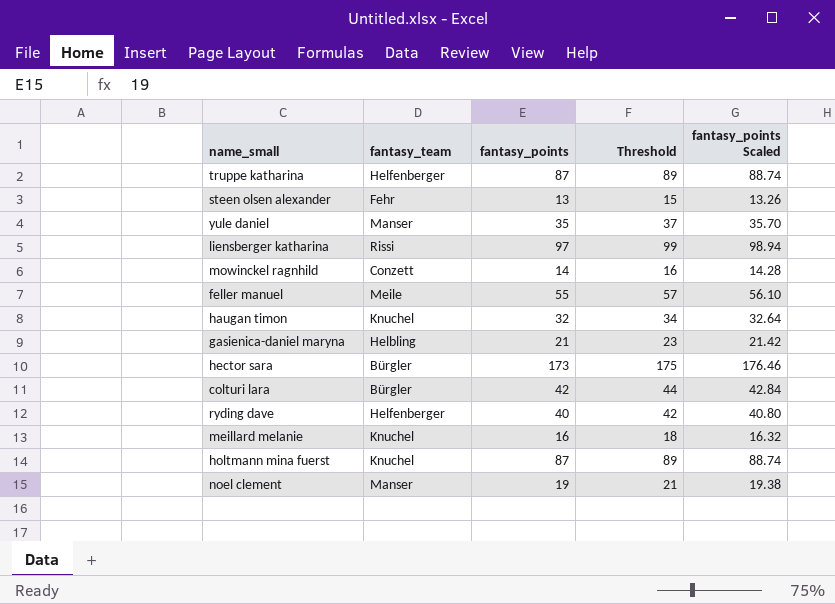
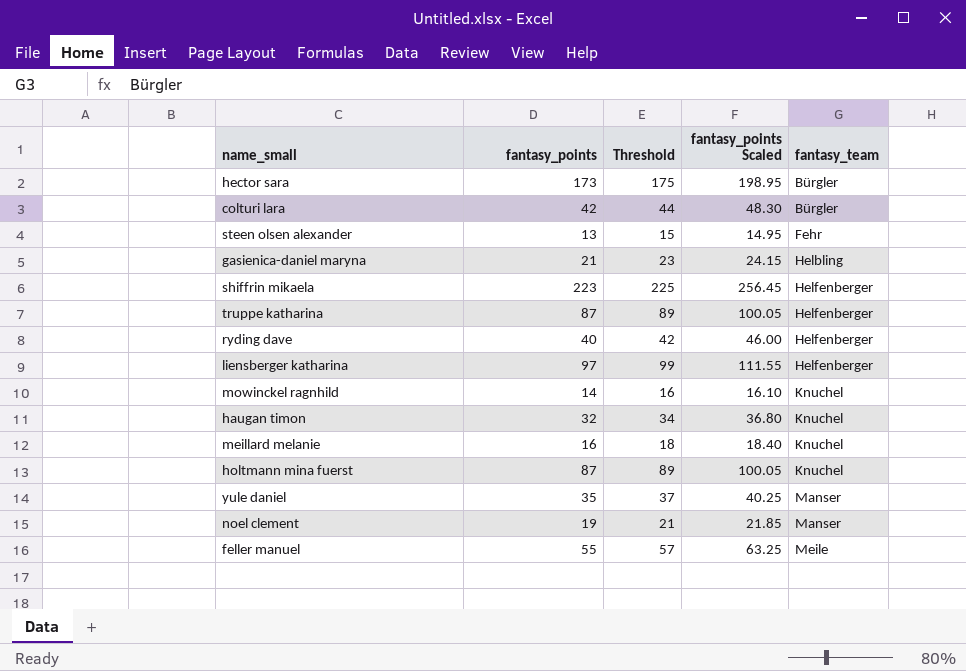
row order: none -> fantasy_team ascending
column fantasy_points Scaled | formula: [fantasy_points] * 1.02 -> [fantasy_points] * 1.15
column fantasy_team | position: 2 -> 5
row shiffrin mikaela: none -> 223 | 225 | 256.45 | Helfenberger
liensberger katharina | fantasy_team: Rissi -> Helfenberger
mowinckel ragnhild | fantasy_team: Conzett -> Knuchel

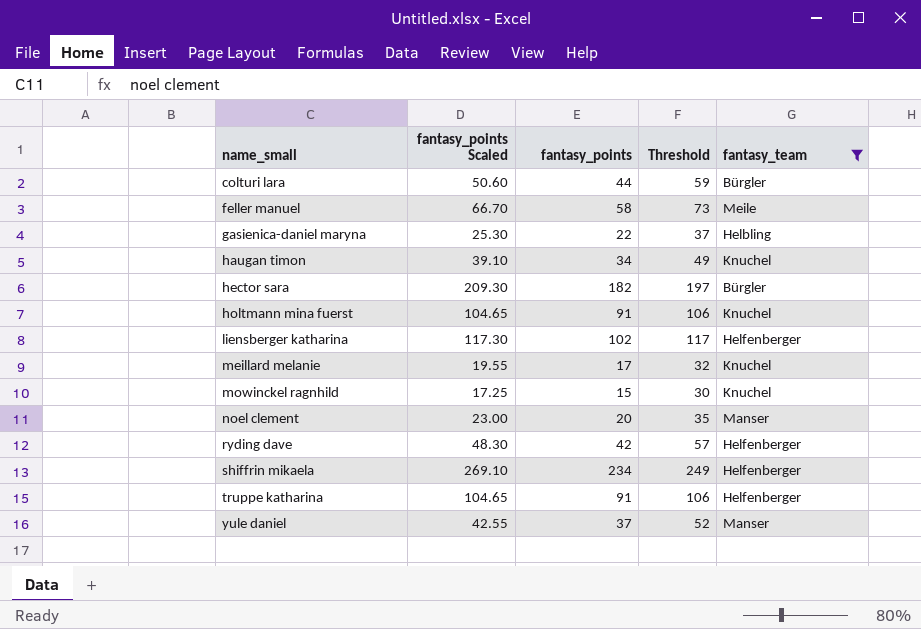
filter: none -> fantasy_team != Fehr
row order: fantasy_team ascending -> name_small ascending
column fantasy_points Scaled | position: 4 -> 2
column Threshold | formula: [fantasy_points] + 2 -> [fantasy_points] + 15
colturi lara | fantasy_points Scaled: 48.30 -> 50.60
colturi lara | fantasy_points: 42 -> 44
feller manuel | fantasy_points Scaled: 63.25 -> 66.70
feller manuel | fantasy_points: 55 -> 58
gasienica-daniel maryna | fantasy_points Scaled: 24.15 -> 25.30
gasienica-daniel maryna | fantasy_points: 21 -> 22
haugan timon | fantasy_points Scaled: 36.80 -> 39.10
haugan timon | fantasy_points: 32 -> 34
hector sara | fantasy_points Scaled: 198.95 -> 209.30
hector sara | fantasy_points: 173 -> 182
holtmann mina fuerst | fantasy_points Scaled: 100.05 -> 104.65
holtmann mina fuerst | fantasy_points: 87 -> 91
liensberger katharina | fantasy_points Scaled: 111.55 -> 117.30
liensberger katharina | fantasy_points: 97 -> 102
meillard melanie | fantasy_points Scaled: 18.40 -> 19.55
meillard melanie | fantasy_points: 16 -> 17
mowinckel ragnhild | fantasy_points Scaled: 16.10 -> 17.25
mowinckel ragnhild | fantasy_points: 14 -> 15
noel clement | fantasy_points Scaled: 21.85 -> 23.00
noel clement | fantasy_points: 19 -> 20
ryding dave | fantasy_points Scaled: 46.00 -> 48.30
ryding dave | fantasy_points: 40 -> 42
shiffrin mikaela | fantasy_points Scaled: 256.45 -> 269.10
shiffrin mikaela | fantasy_points: 223 -> 234
truppe katharina | fantasy_points Scaled: 100.05 -> 104.65
truppe katharina | fantasy_points: 87 -> 91
yule daniel | fantasy_points Scaled: 40.25 -> 42.55
yule daniel | fantasy_points: 35 -> 37

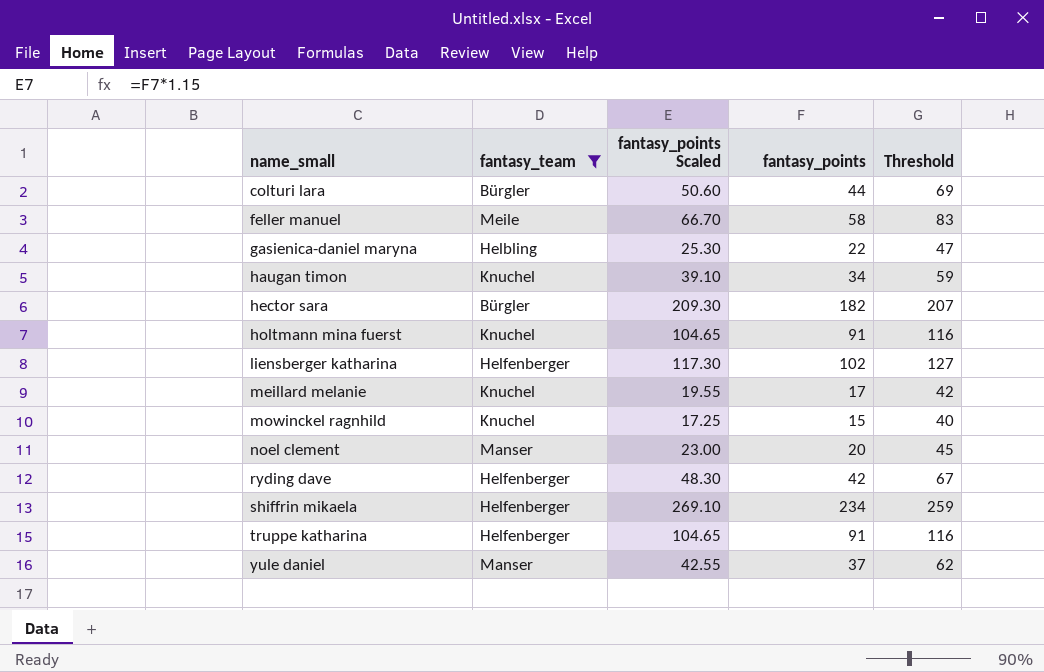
column fantasy_team | position: 5 -> 2
column Threshold | formula: [fantasy_points] + 15 -> [fantasy_points] + 25

